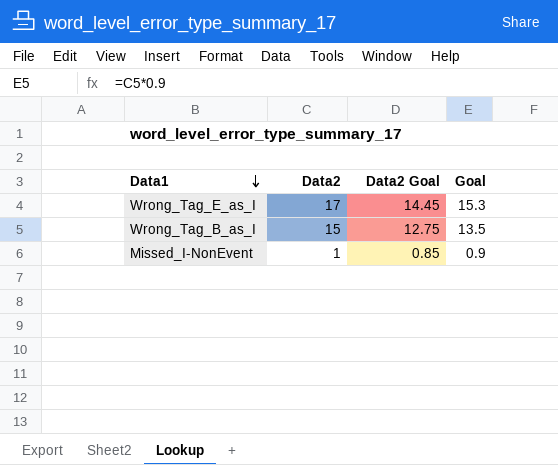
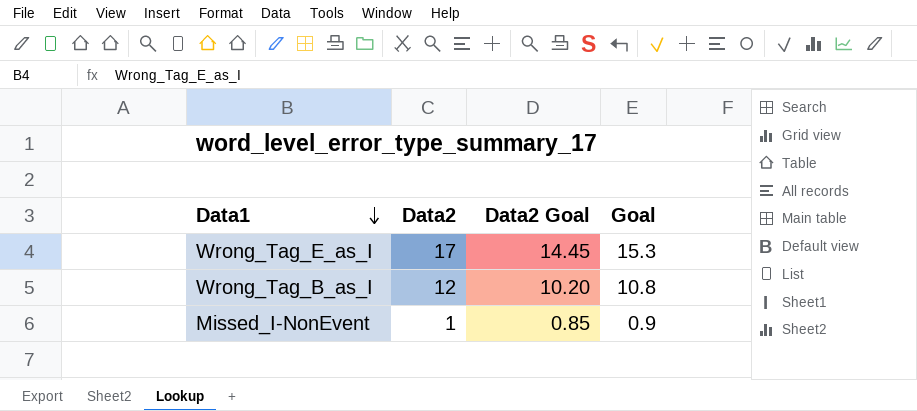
Wrong_Tag_B_as_I | Data2: 15 -> 12
Wrong_Tag_B_as_I | Data2 Goal: 12.75 -> 10.20
Wrong_Tag_B_as_I | Goal: 13.5 -> 10.8

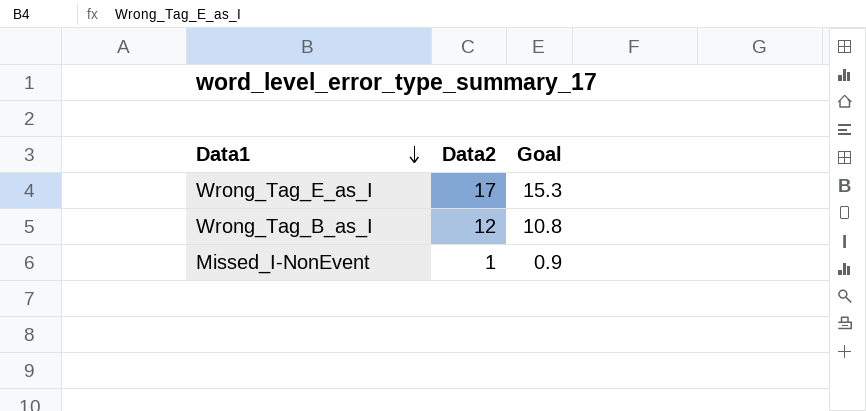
column Data2 Goal | formula: [Data2] * 0.85 -> none

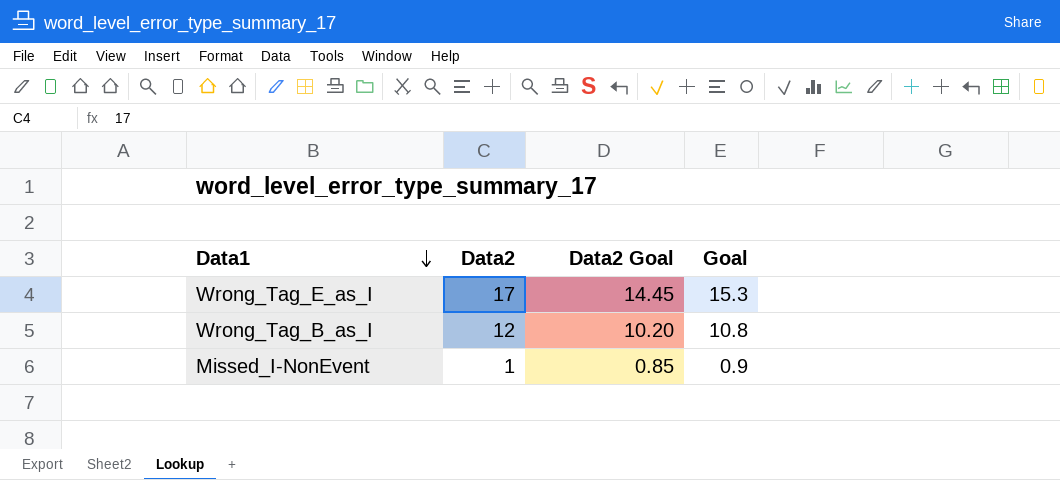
column Data2 Goal | formula: none -> [Data2] * 0.85

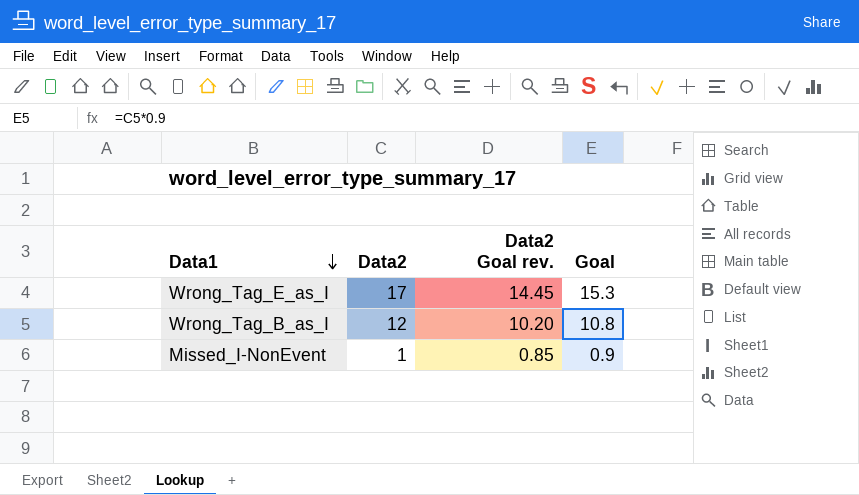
column name: Data2 Goal -> Data2 Goal rev.

